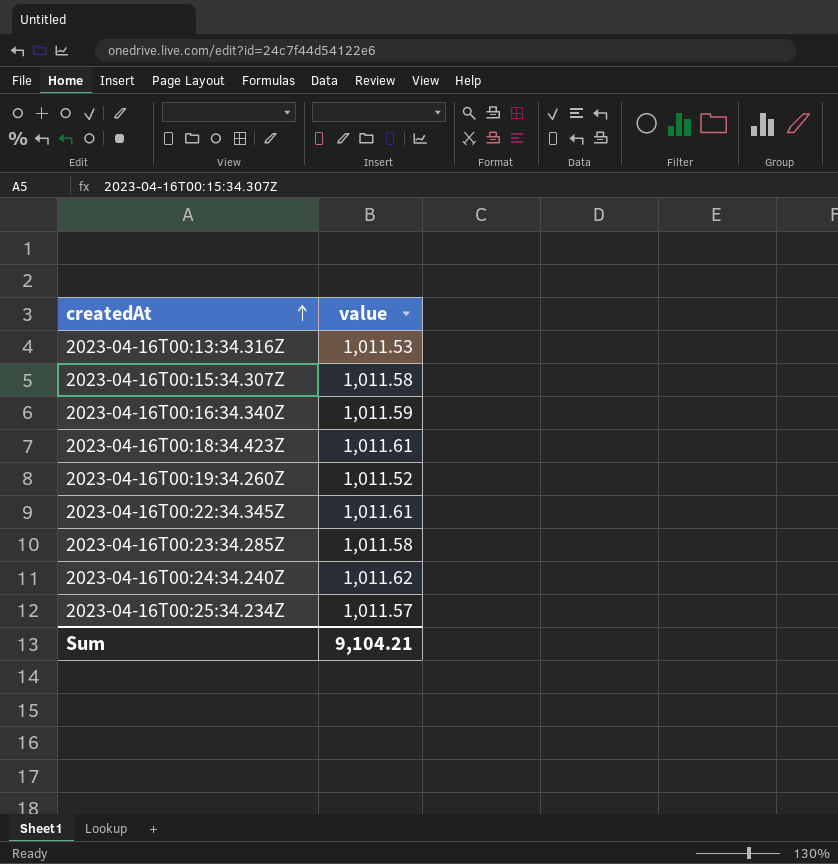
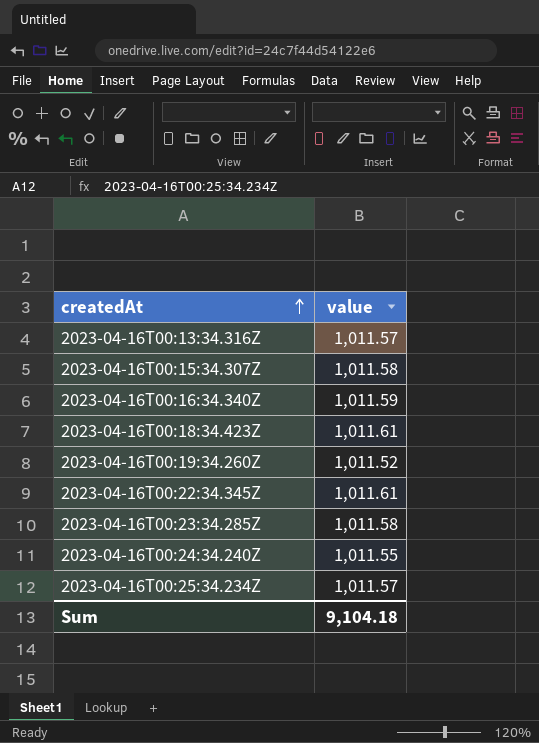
2023-04-16T00:13:34.316Z | value: 1,011.53 -> 1,011.57
2023-04-16T00:24:34.240Z | value: 1,011.62 -> 1,011.55
Sum | value: 9,104.21 -> 9,104.18

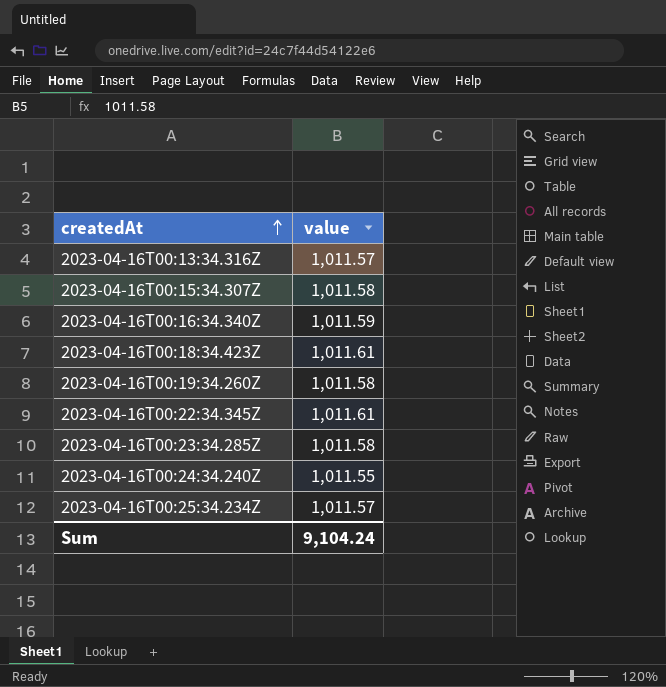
2023-04-16T00:19:34.260Z | value: 1,011.52 -> 1,011.58
Sum | value: 9,104.18 -> 9,104.24

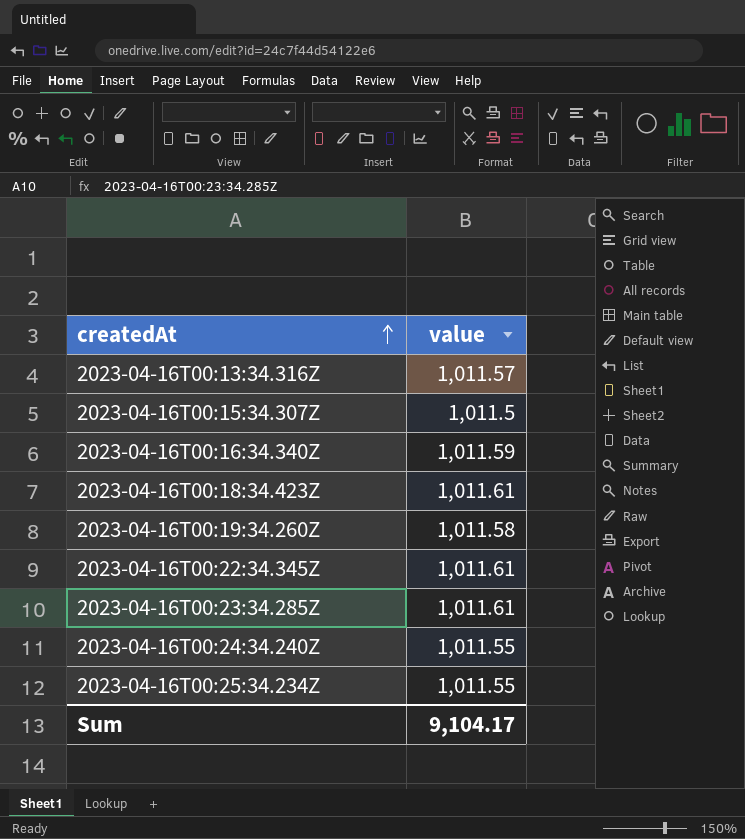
2023-04-16T00:15:34.307Z | value: 1,011.58 -> 1,011.5
2023-04-16T00:23:34.285Z | value: 1,011.58 -> 1,011.61
2023-04-16T00:25:34.234Z | value: 1,011.57 -> 1,011.55
Sum | value: 9,104.24 -> 9,104.17

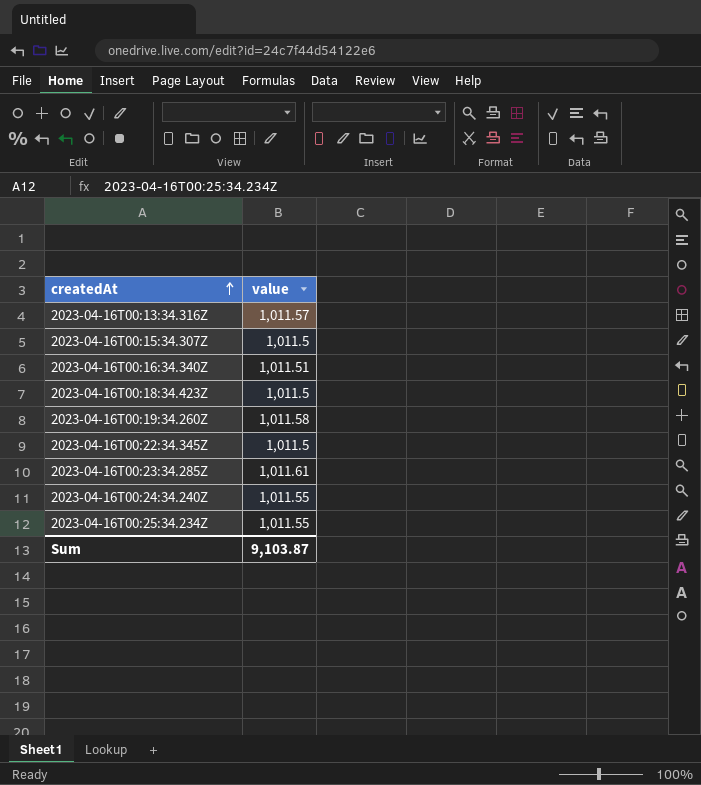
2023-04-16T00:16:34.340Z | value: 1,011.59 -> 1,011.51
2023-04-16T00:18:34.423Z | value: 1,011.61 -> 1,011.5
2023-04-16T00:22:34.345Z | value: 1,011.61 -> 1,011.5
Sum | value: 9,104.17 -> 9,103.87

